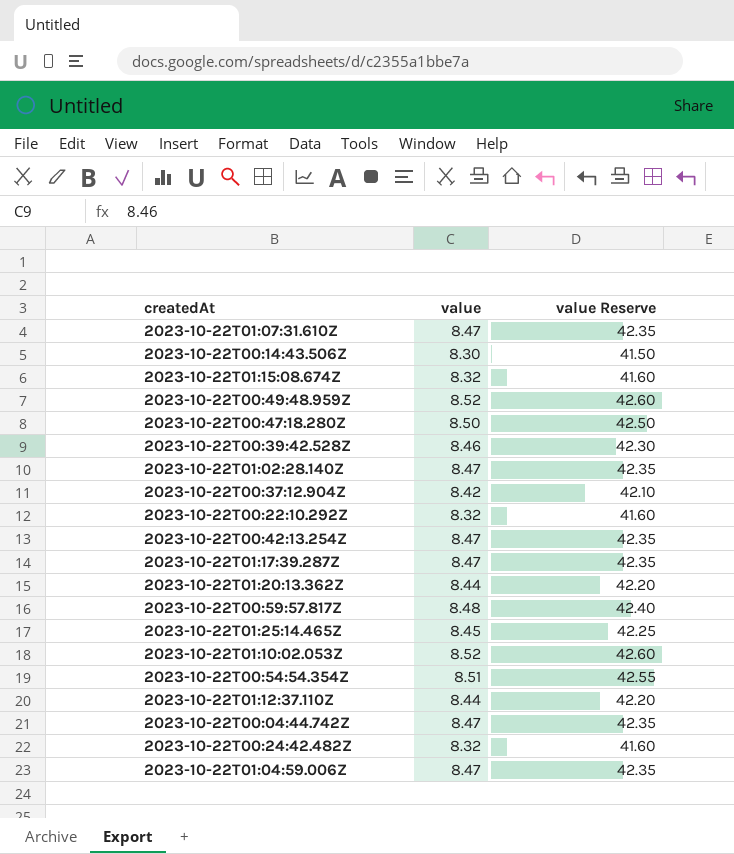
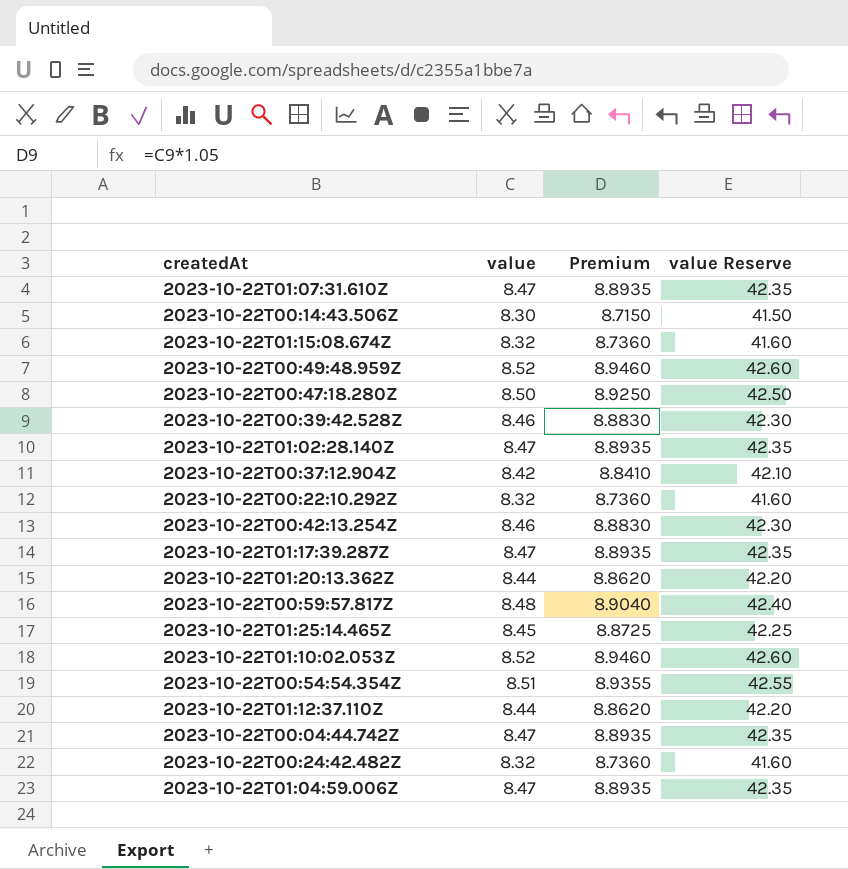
column Premium | formula: none -> [value] * 1.05
2023-10-22T00:42:13.254Z | value: 8.47 -> 8.46
2023-10-22T00:42:13.254Z | value Reserve: 42.35 -> 42.30

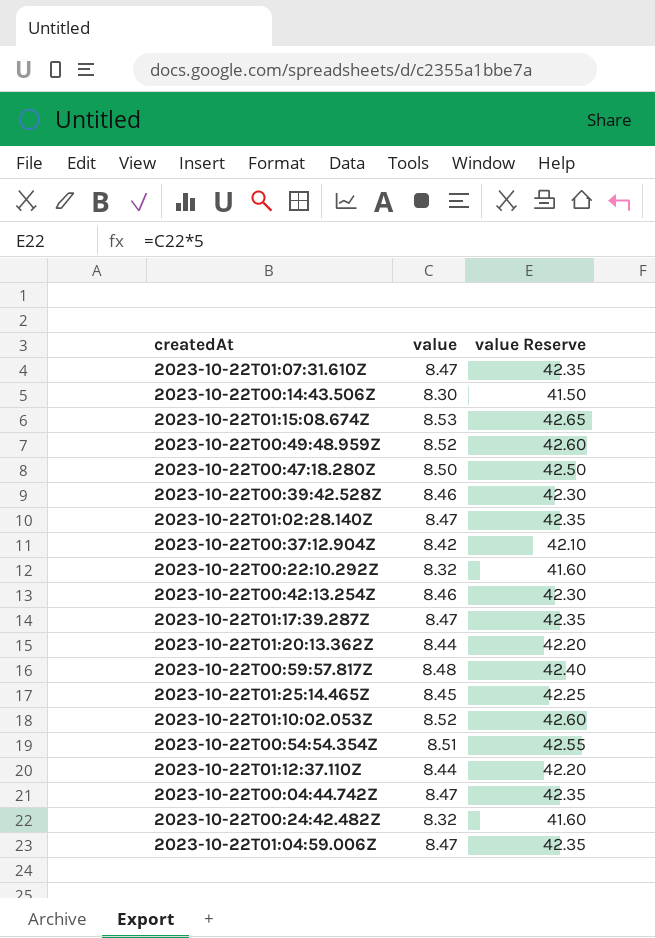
column Premium | formula: [value] * 1.05 -> none
2023-10-22T01:15:08.674Z | value: 8.32 -> 8.53
2023-10-22T01:15:08.674Z | value Reserve: 41.60 -> 42.65

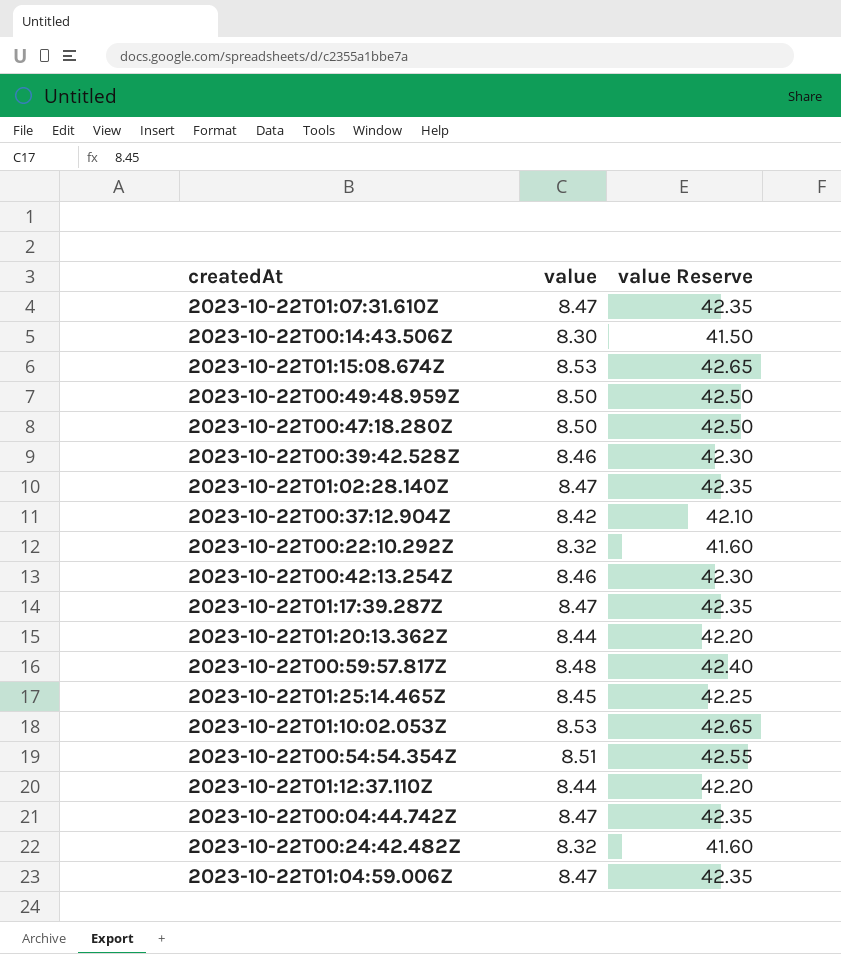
2023-10-22T00:49:48.959Z | value: 8.52 -> 8.50
2023-10-22T00:49:48.959Z | value Reserve: 42.60 -> 42.50
2023-10-22T01:10:02.053Z | value: 8.52 -> 8.53
2023-10-22T01:10:02.053Z | value Reserve: 42.60 -> 42.65

